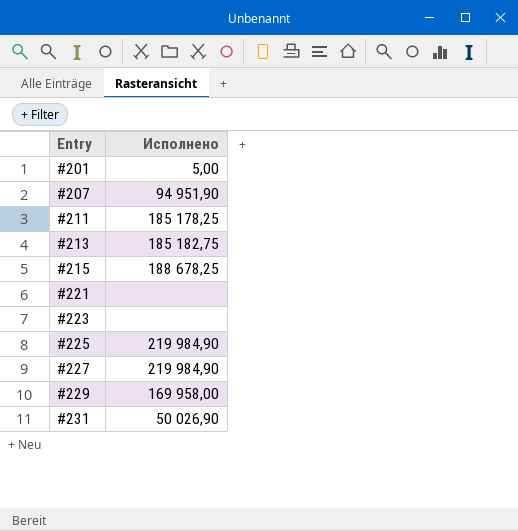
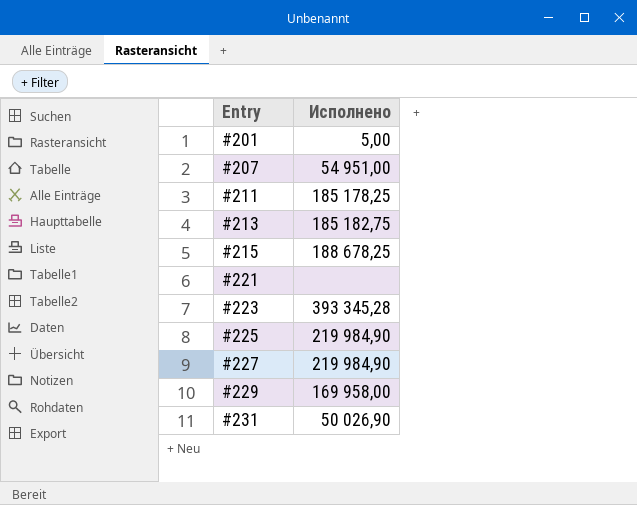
#207 | Исполнено: 94 951,90 -> 54 951,00
#223 | Исполнено: none -> 393 345,28

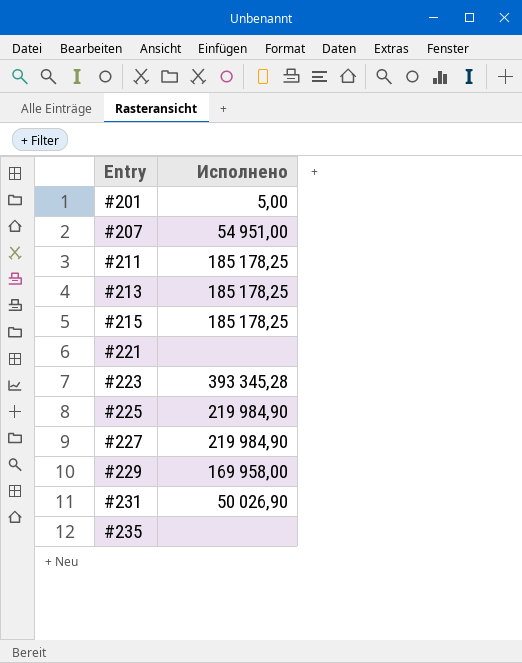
#213 | Исполнено: 185 182,75 -> 185 178,25
#215 | Исполнено: 188 678,25 -> 185 178,25
row #235: none -> none

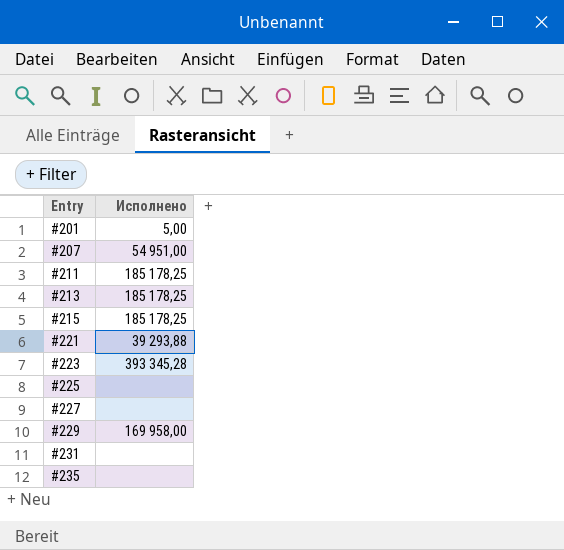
#221 | Исполнено: none -> 39 293,88
#225 | Исполнено: 219 984,90 -> none
#227 | Исполнено: 219 984,90 -> none
#231 | Исполнено: 50 026,90 -> none

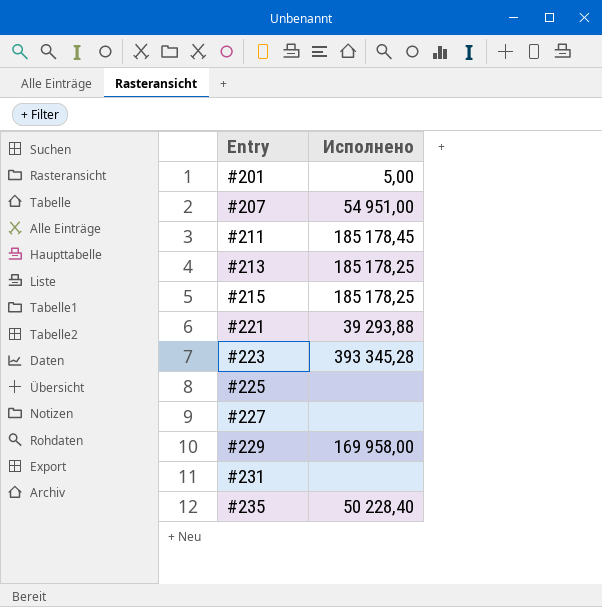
#211 | Исполнено: 185 178,25 -> 185 178,45
#235 | Исполнено: none -> 50 228,40

